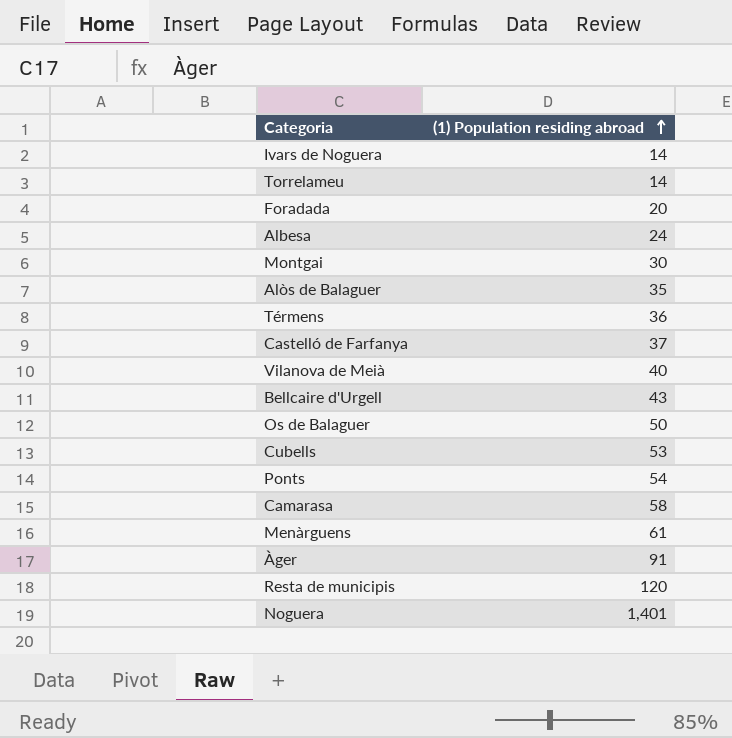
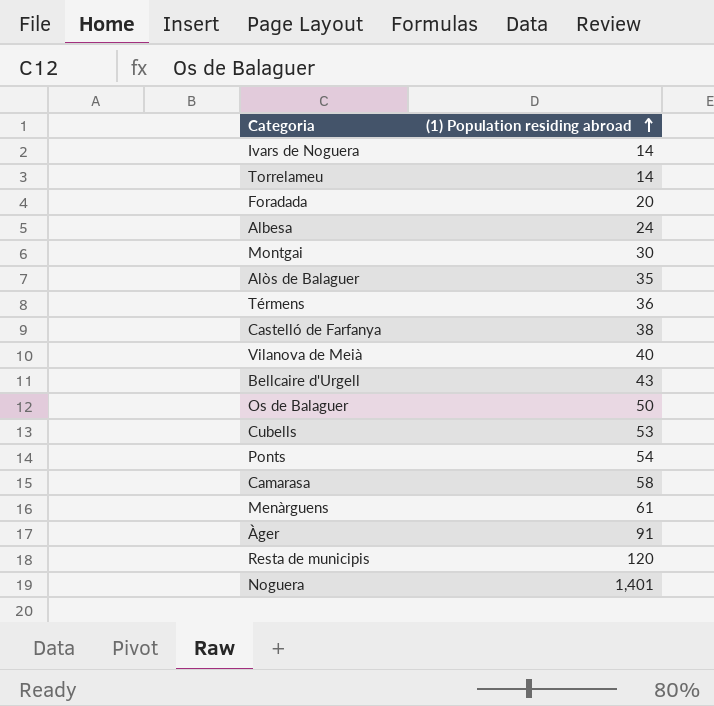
Castelló de Farfanya | (1) Population residing abroad: 37 -> 38

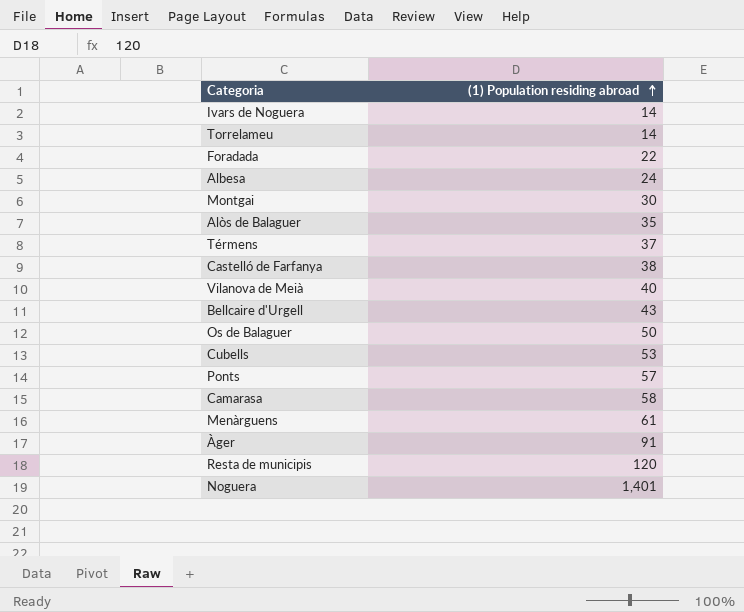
Foradada | (1) Population residing abroad: 20 -> 22
Térmens | (1) Population residing abroad: 36 -> 37
Ponts | (1) Population residing abroad: 54 -> 57

